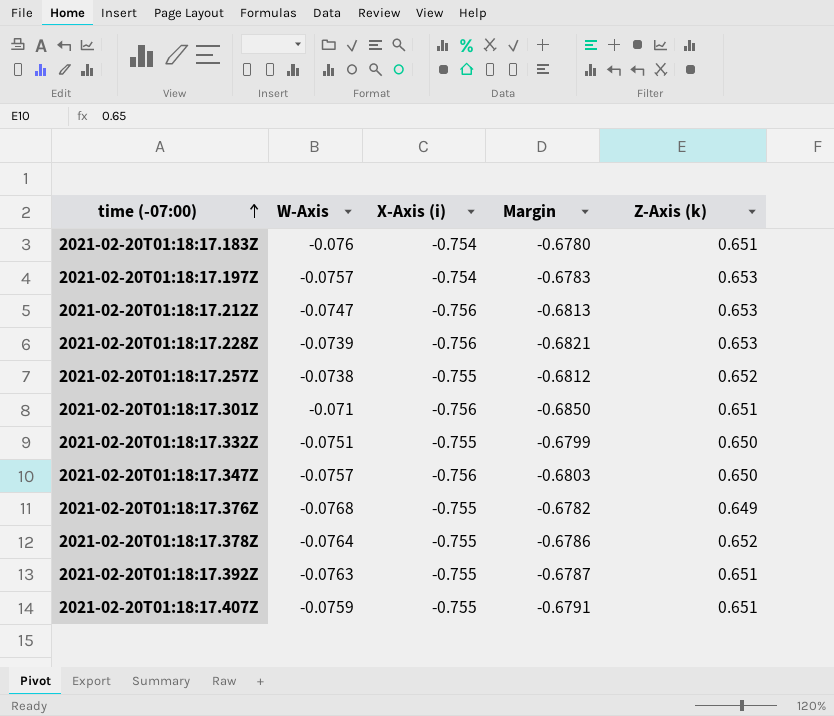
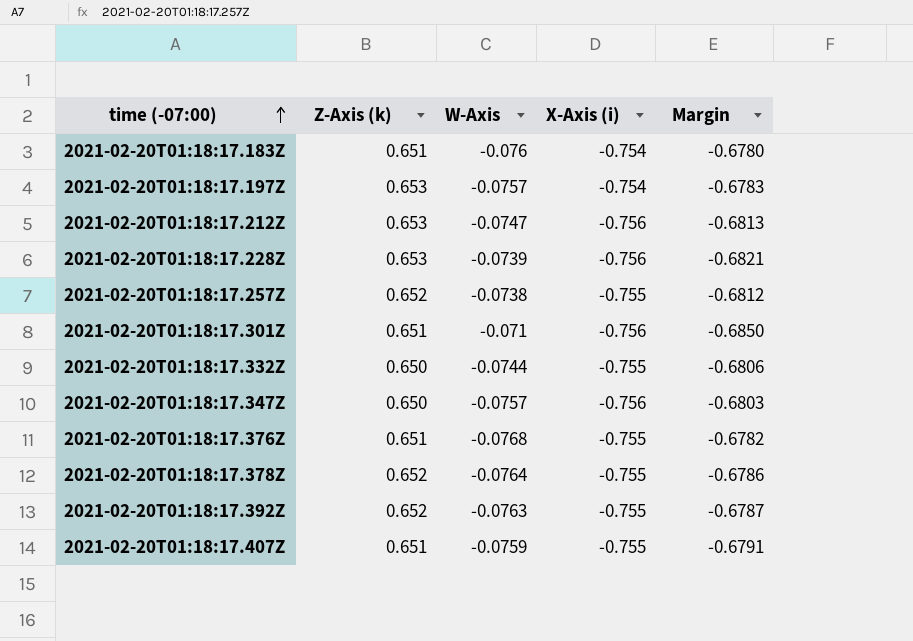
column Z-Axis (k) | position: 5 -> 2
2021-02-20T01:18:17.332Z | W-Axis: -0.0751 -> -0.0744
2021-02-20T01:18:17.332Z | Margin: -0.6799 -> -0.6806
2021-02-20T01:18:17.376Z | Z-Axis (k): 0.649 -> 0.651
2021-02-20T01:18:17.392Z | Z-Axis (k): 0.651 -> 0.652

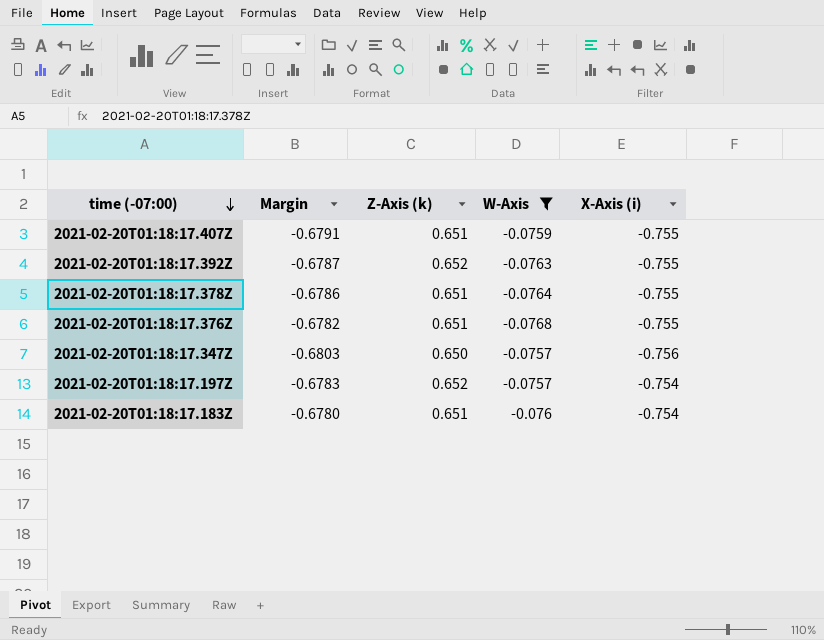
filter: none -> W-Axis <= -0.0757
row order: time (-07:00) ascending -> time (-07:00) descending
column Margin | position: 5 -> 2
2021-02-20T01:18:17.378Z | Z-Axis (k): 0.652 -> 0.651
2021-02-20T01:18:17.197Z | Z-Axis (k): 0.653 -> 0.652

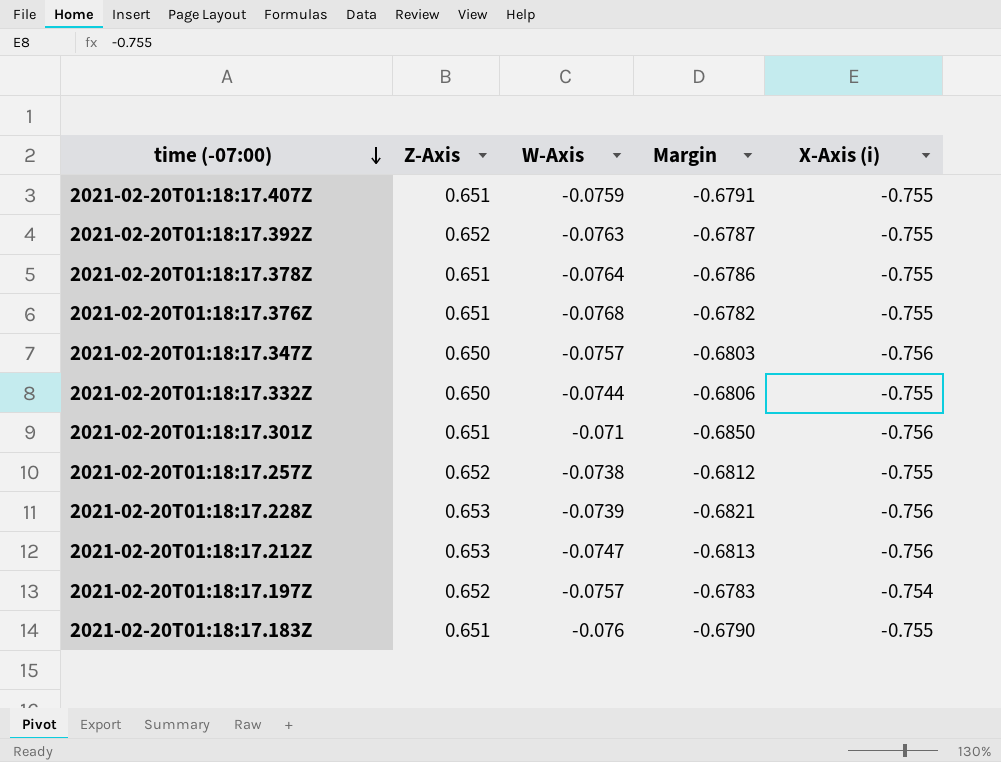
filter: W-Axis <= -0.0757 -> none
column name: Z-Axis (k) -> Z-Axis
column Margin | position: 2 -> 4
2021-02-20T01:18:17.183Z | Margin: -0.6780 -> -0.6790
2021-02-20T01:18:17.183Z | X-Axis (i): -0.754 -> -0.755

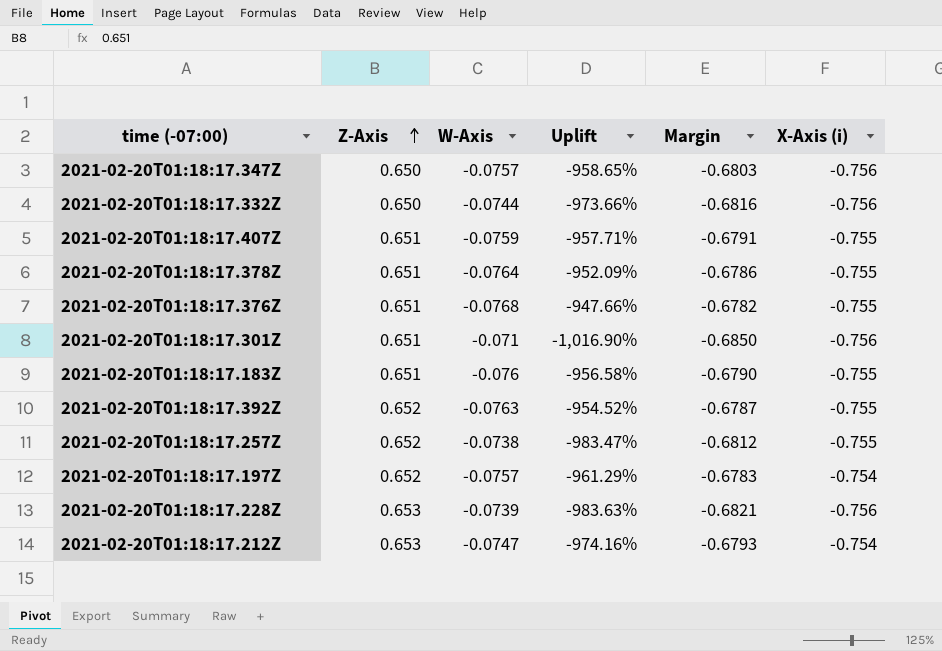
row order: time (-07:00) descending -> Z-Axis ascending
column Uplift | formula: none -> ([Z-Axis] - [W-Axis]) / [W-Axis]
2021-02-20T01:18:17.332Z | Margin: -0.6806 -> -0.6816
2021-02-20T01:18:17.332Z | X-Axis (i): -0.755 -> -0.756
2021-02-20T01:18:17.212Z | Margin: -0.6813 -> -0.6793
2021-02-20T01:18:17.212Z | X-Axis (i): -0.756 -> -0.754

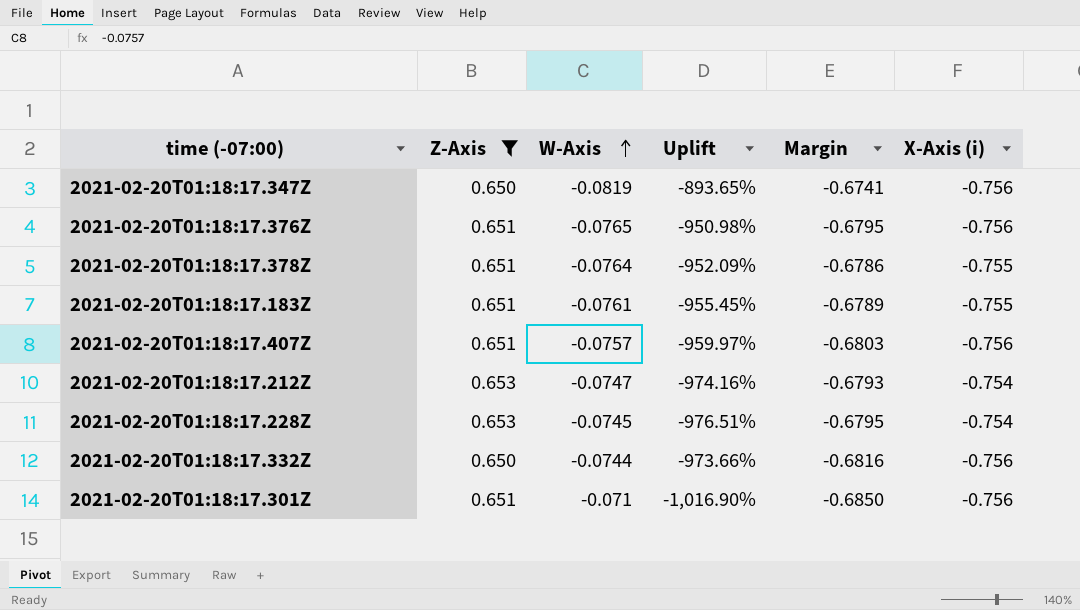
filter: none -> Z-Axis != 0.652
row order: Z-Axis ascending -> W-Axis ascending
2021-02-20T01:18:17.347Z | W-Axis: -0.0757 -> -0.0819
2021-02-20T01:18:17.347Z | Uplift: -958.65% -> -893.65%
2021-02-20T01:18:17.347Z | Margin: -0.6803 -> -0.6741
2021-02-20T01:18:17.376Z | W-Axis: -0.0768 -> -0.0765
2021-02-20T01:18:17.376Z | Uplift: -947.66% -> -950.98%
2021-02-20T01:18:17.376Z | Margin: -0.6782 -> -0.6795
2021-02-20T01:18:17.376Z | X-Axis (i): -0.755 -> -0.756
2021-02-20T01:18:17.183Z | W-Axis: -0.076 -> -0.0761
2021-02-20T01:18:17.183Z | Uplift: -956.58% -> -955.45%
2021-02-20T01:18:17.183Z | Margin: -0.6790 -> -0.6789
2021-02-20T01:18:17.407Z | W-Axis: -0.0759 -> -0.0757
2021-02-20T01:18:17.407Z | Uplift: -957.71% -> -959.97%
2021-02-20T01:18:17.407Z | Margin: -0.6791 -> -0.6803
2021-02-20T01:18:17.407Z | X-Axis (i): -0.755 -> -0.756
2021-02-20T01:18:17.228Z | W-Axis: -0.0739 -> -0.0745
2021-02-20T01:18:17.228Z | Uplift: -983.63% -> -976.51%
2021-02-20T01:18:17.228Z | Margin: -0.6821 -> -0.6795
2021-02-20T01:18:17.228Z | X-Axis (i): -0.756 -> -0.754

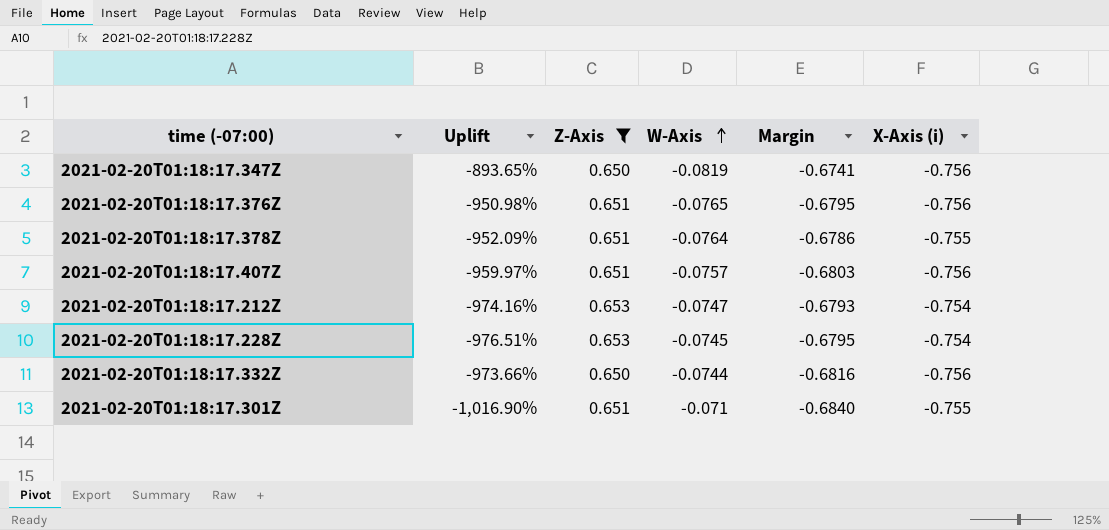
column Uplift | position: 4 -> 2
row 2021-02-20T01:18:17.183Z: 0.651 | -0.0761 | -955.45% | -0.6789 | -0.755 -> none
2021-02-20T01:18:17.301Z | Margin: -0.6850 -> -0.6840
2021-02-20T01:18:17.301Z | X-Axis (i): -0.756 -> -0.755

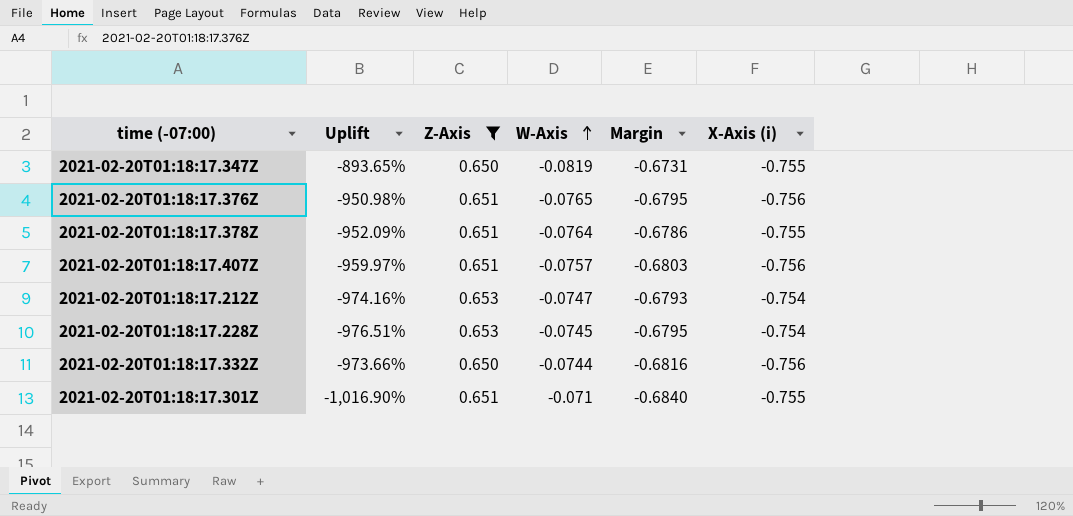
2021-02-20T01:18:17.347Z | Margin: -0.6741 -> -0.6731
2021-02-20T01:18:17.347Z | X-Axis (i): -0.756 -> -0.755

